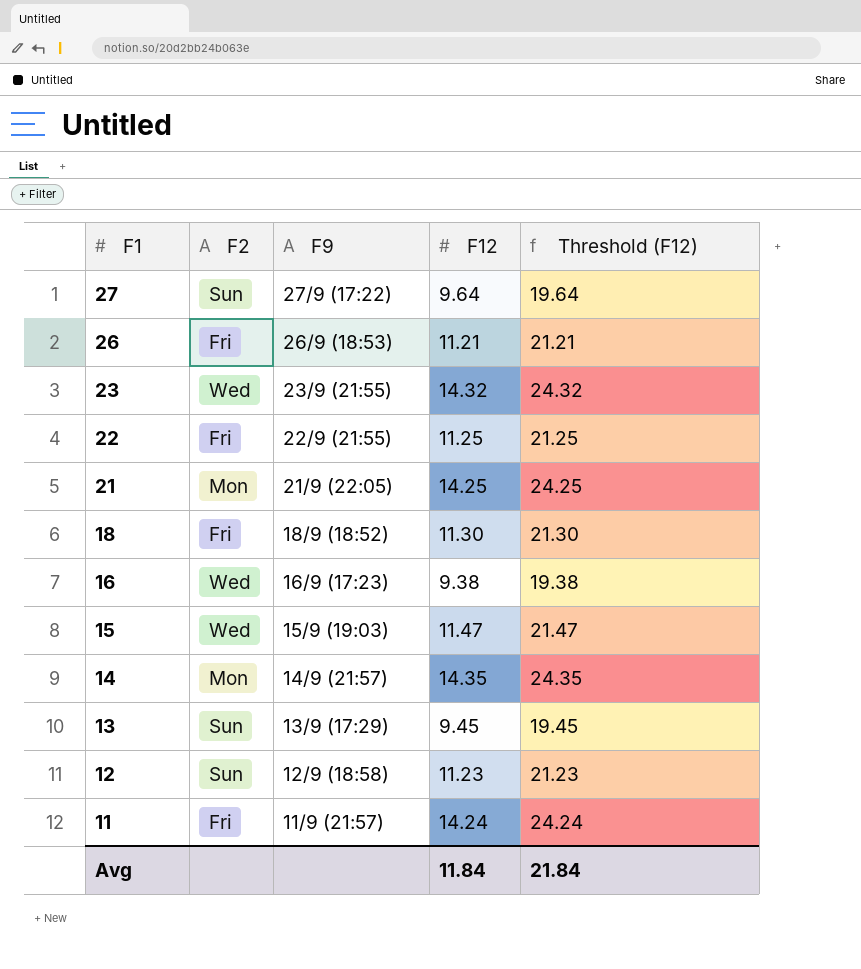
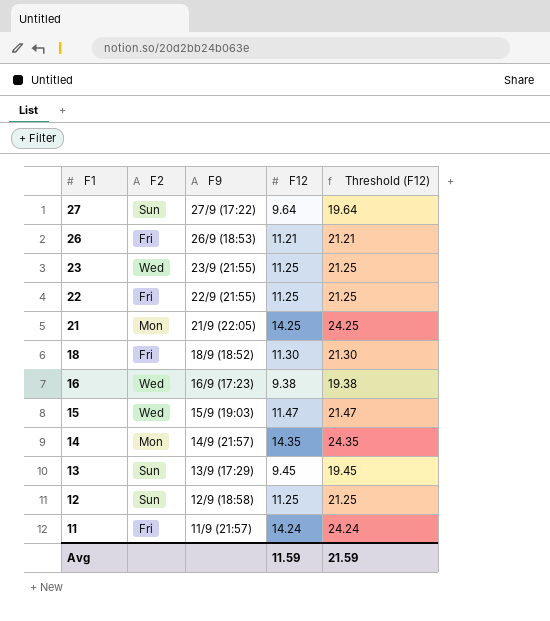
23 | F12: 14.32 -> 11.25
23 | Threshold (F12): 24.32 -> 21.25
12 | F12: 11.23 -> 11.25
12 | Threshold (F12): 21.23 -> 21.25
Avg | F12: 11.84 -> 11.59
Avg | Threshold (F12): 21.84 -> 21.59

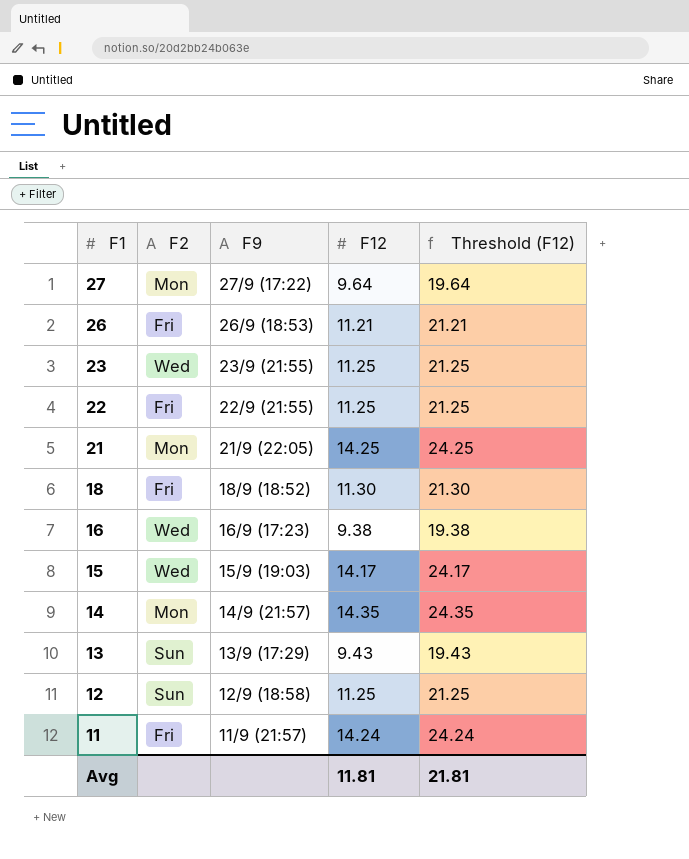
27 | F2: Sun -> Mon
15 | F12: 11.47 -> 14.17
15 | Threshold (F12): 21.47 -> 24.17
13 | F12: 9.45 -> 9.43
13 | Threshold (F12): 19.45 -> 19.43
Avg | F12: 11.59 -> 11.81
Avg | Threshold (F12): 21.59 -> 21.81

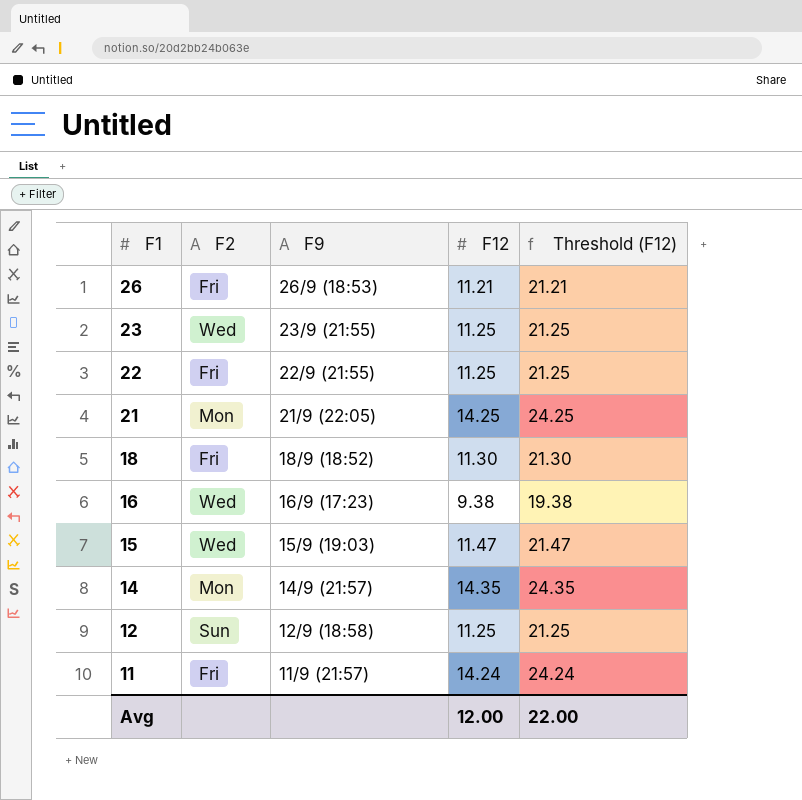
row 27: Mon | 27/9 (17:22) | 9.64 | 19.64 -> none
row 13: Sun | 13/9 (17:29) | 9.43 | 19.43 -> none
15 | F12: 14.17 -> 11.47
15 | Threshold (F12): 24.17 -> 21.47
Avg | F12: 11.81 -> 12.00
Avg | Threshold (F12): 21.81 -> 22.00

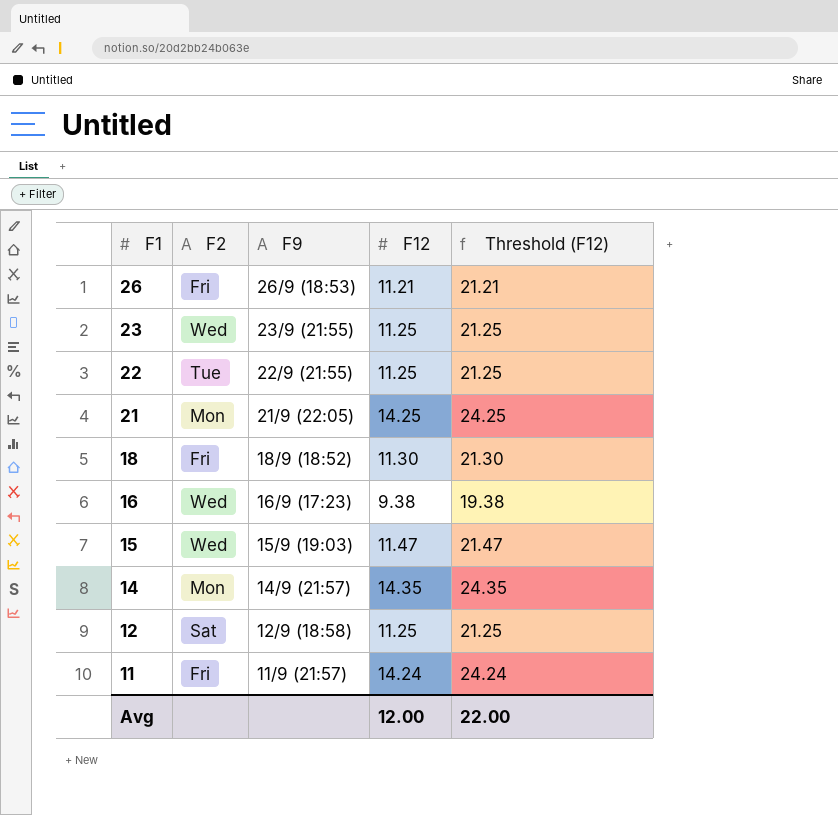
22 | F2: Fri -> Tue
12 | F2: Sun -> Sat

